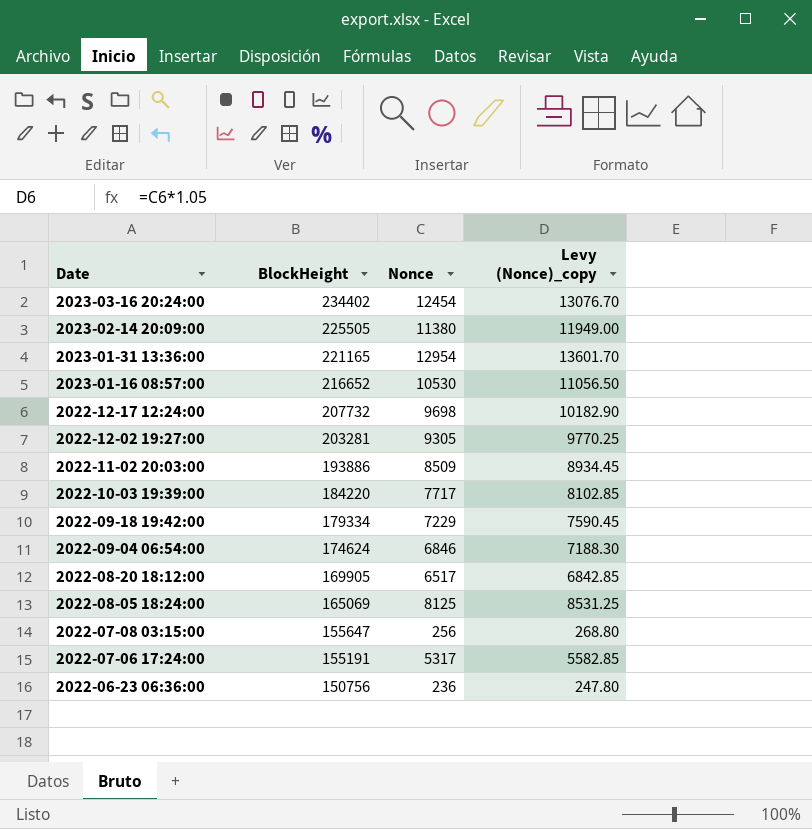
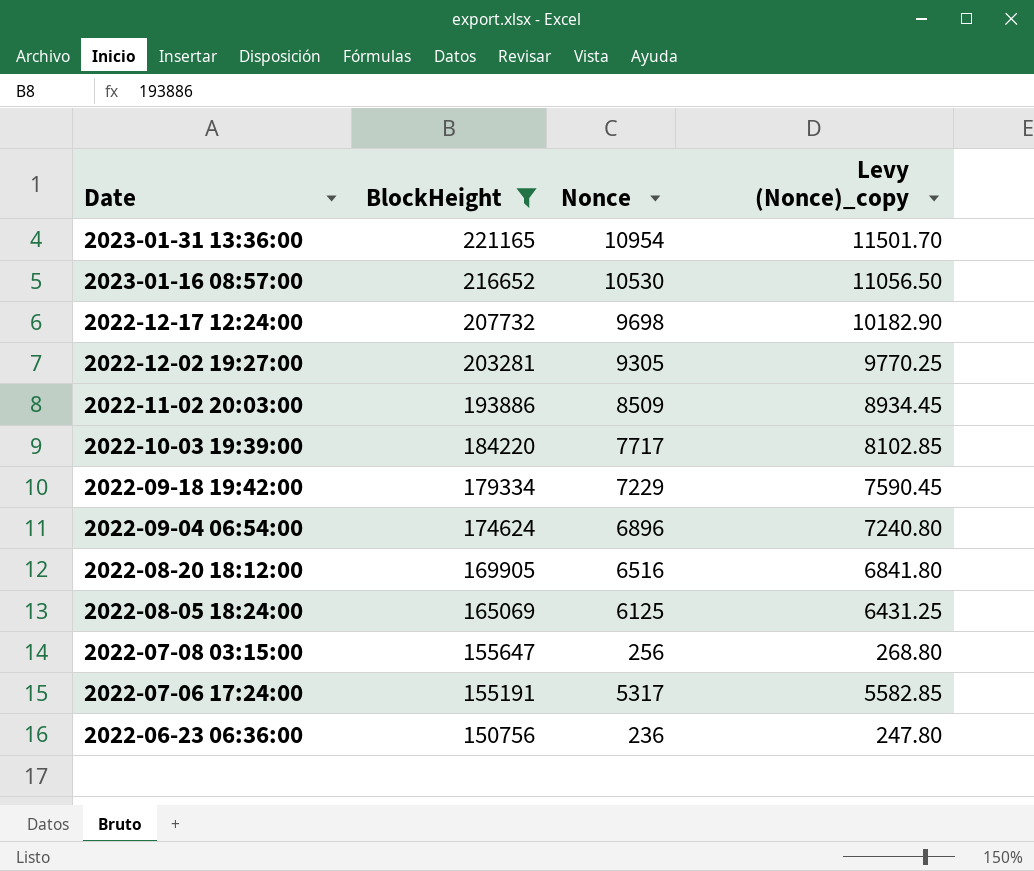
filter: none -> BlockHeight <= 221165
2023-01-31 13:36:00 | Nonce: 12954 -> 10954
2023-01-31 13:36:00 | Levy (Nonce)_copy: 13601.70 -> 11501.70
2022-09-04 06:54:00 | Nonce: 6846 -> 6896
2022-09-04 06:54:00 | Levy (Nonce)_copy: 7188.30 -> 7240.80
2022-08-20 18:12:00 | Nonce: 6517 -> 6516
2022-08-20 18:12:00 | Levy (Nonce)_copy: 6842.85 -> 6841.80
2022-08-05 18:24:00 | Nonce: 8125 -> 6125
2022-08-05 18:24:00 | Levy (Nonce)_copy: 8531.25 -> 6431.25

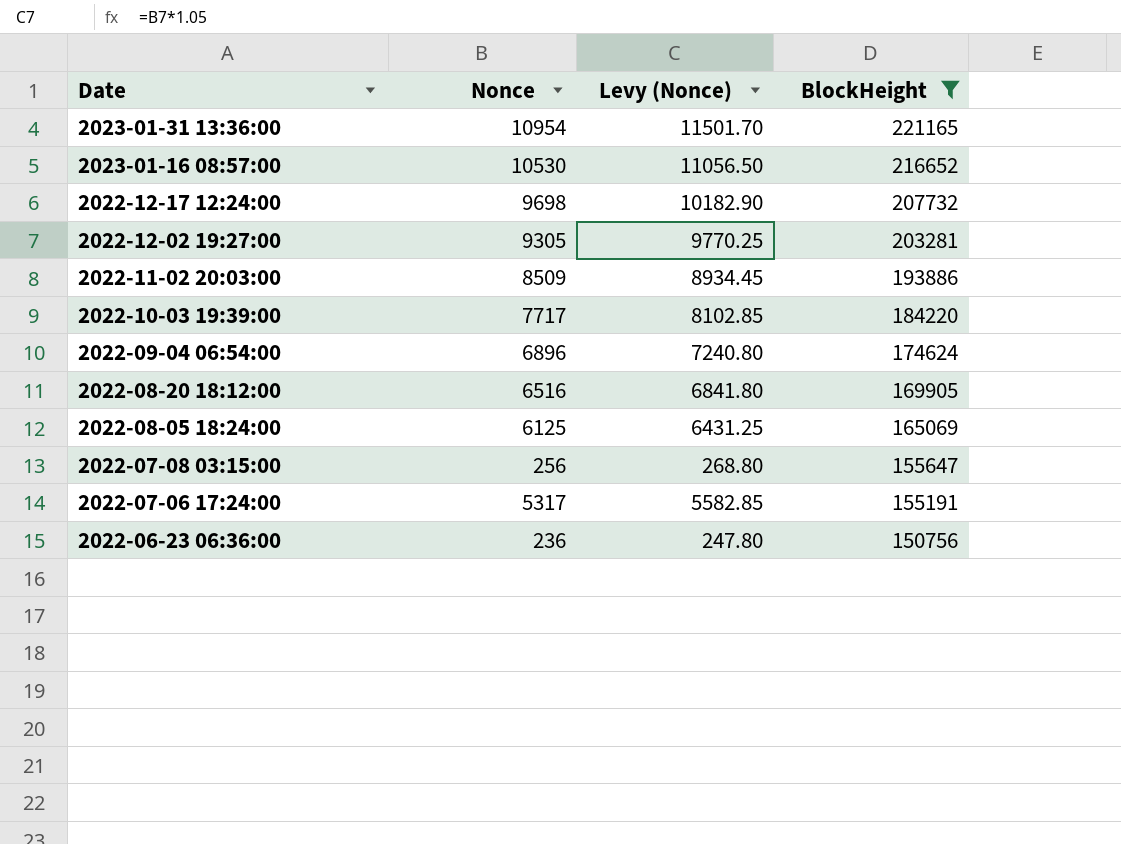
column name: Levy (Nonce)_copy -> Levy (Nonce)
column BlockHeight | position: 2 -> 4
row 2022-09-18 19:42:00: 179334 | 7229 | 7590.45 -> none

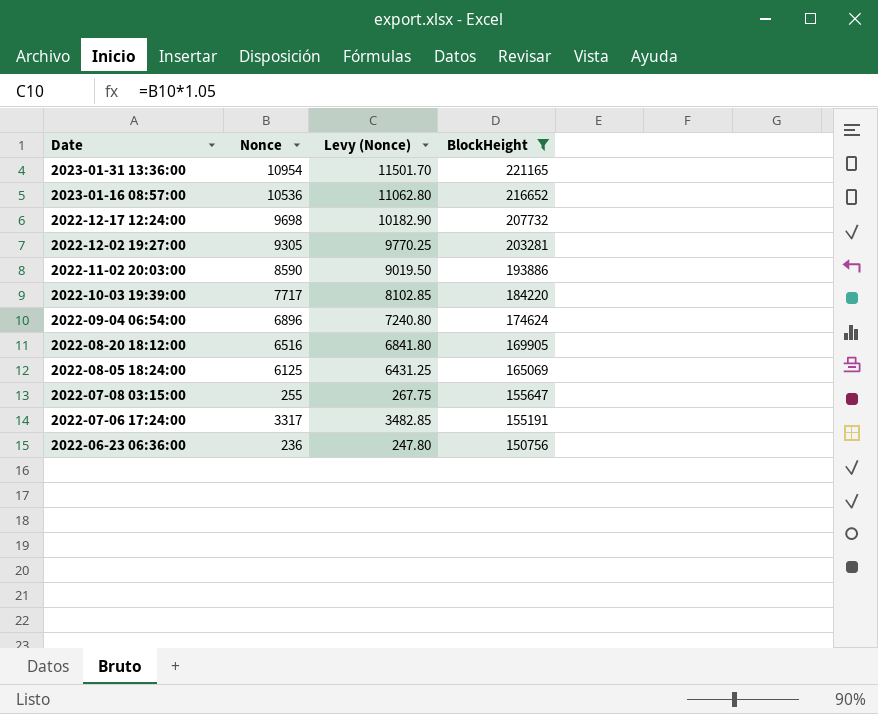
2023-01-16 08:57:00 | Nonce: 10530 -> 10536
2023-01-16 08:57:00 | Levy (Nonce): 11056.50 -> 11062.80
2022-11-02 20:03:00 | Nonce: 8509 -> 8590
2022-11-02 20:03:00 | Levy (Nonce): 8934.45 -> 9019.50
2022-07-08 03:15:00 | Nonce: 256 -> 255
2022-07-08 03:15:00 | Levy (Nonce): 268.80 -> 267.75
2022-07-06 17:24:00 | Nonce: 5317 -> 3317
2022-07-06 17:24:00 | Levy (Nonce): 5582.85 -> 3482.85

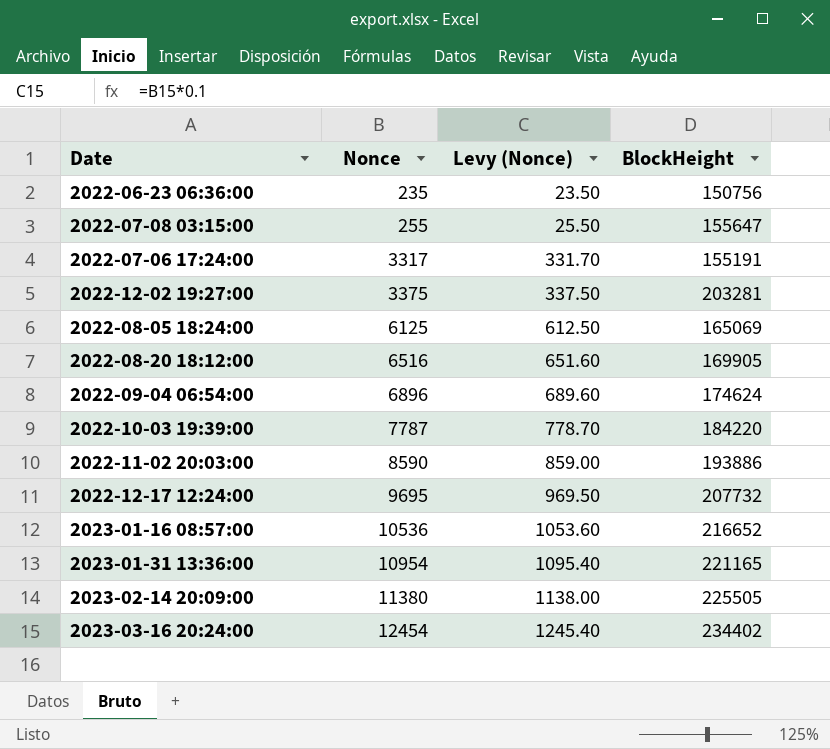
filter: BlockHeight <= 221165 -> none
row order: Date descending -> Nonce ascending
column Levy (Nonce) | formula: [Nonce] * 1.05 -> [Nonce] * 0.1
2022-06-23 06:36:00 | Nonce: 236 -> 235
2022-12-02 19:27:00 | Nonce: 9305 -> 3375
2022-10-03 19:39:00 | Nonce: 7717 -> 7787
2022-12-17 12:24:00 | Nonce: 9698 -> 9695

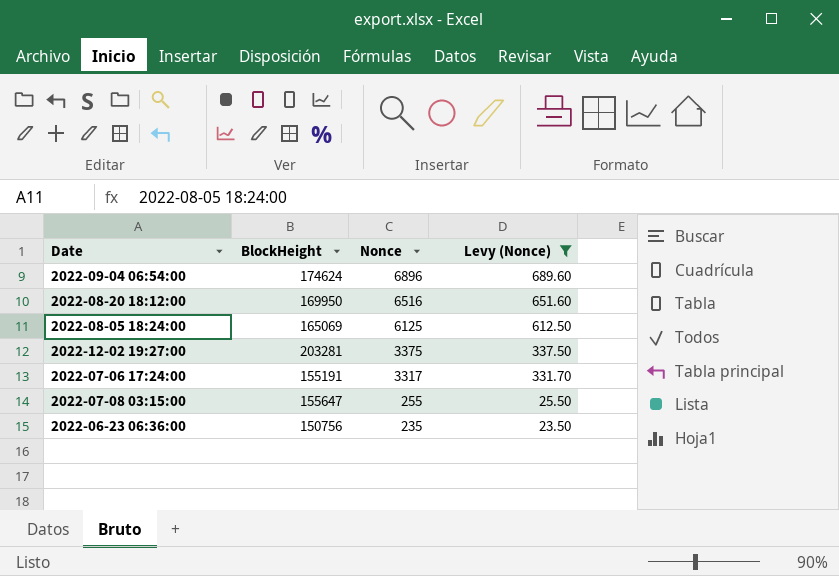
filter: none -> Levy (Nonce) <= 689.60
row order: Nonce ascending -> Nonce descending
column BlockHeight | position: 4 -> 2
2022-08-20 18:12:00 | BlockHeight: 169905 -> 169950

